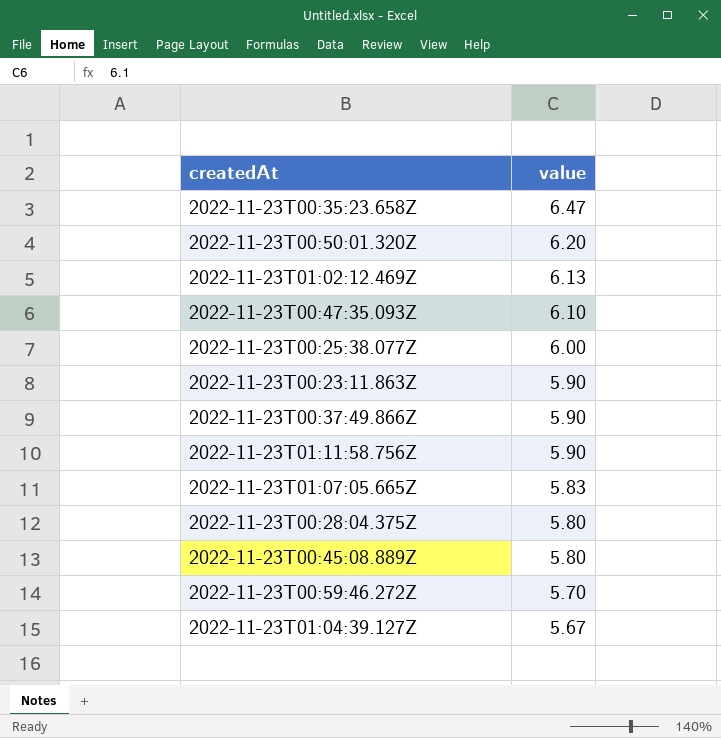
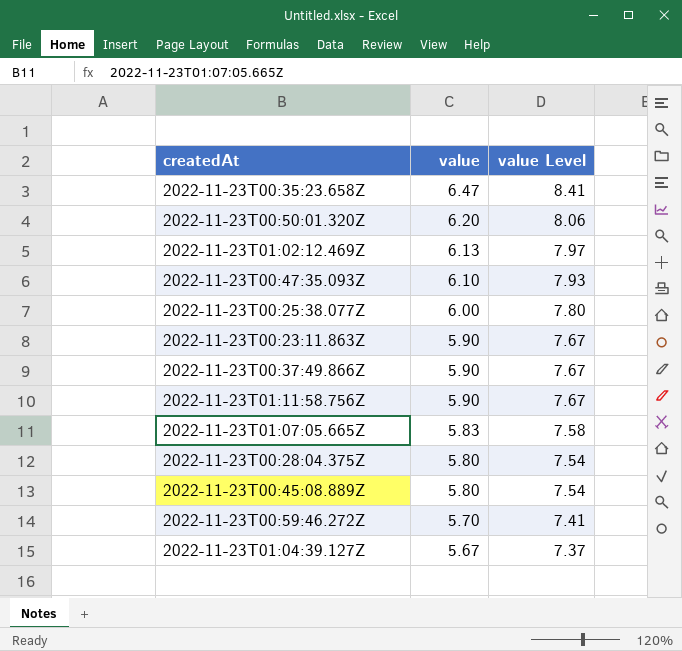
column value Level | formula: none -> [value] * 1.3

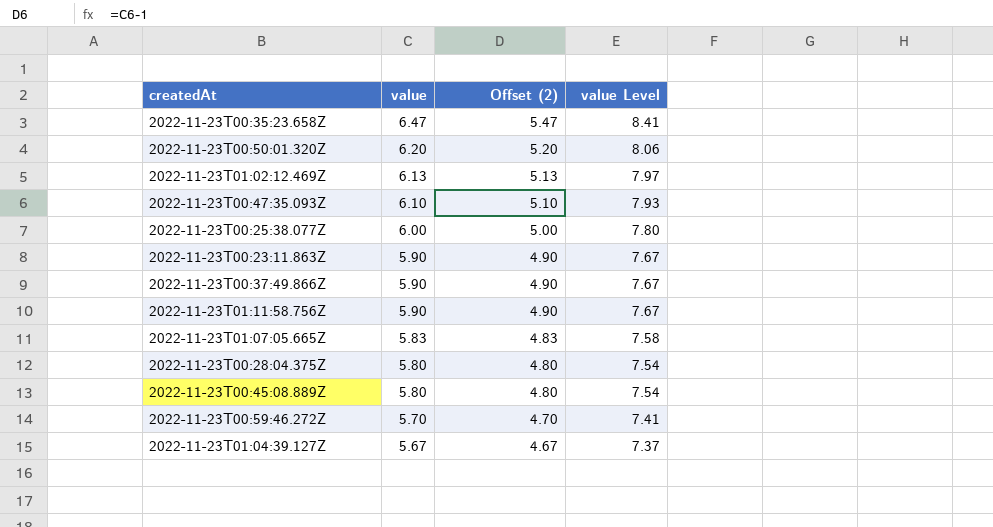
column Offset (2) | formula: none -> [value] - 1

